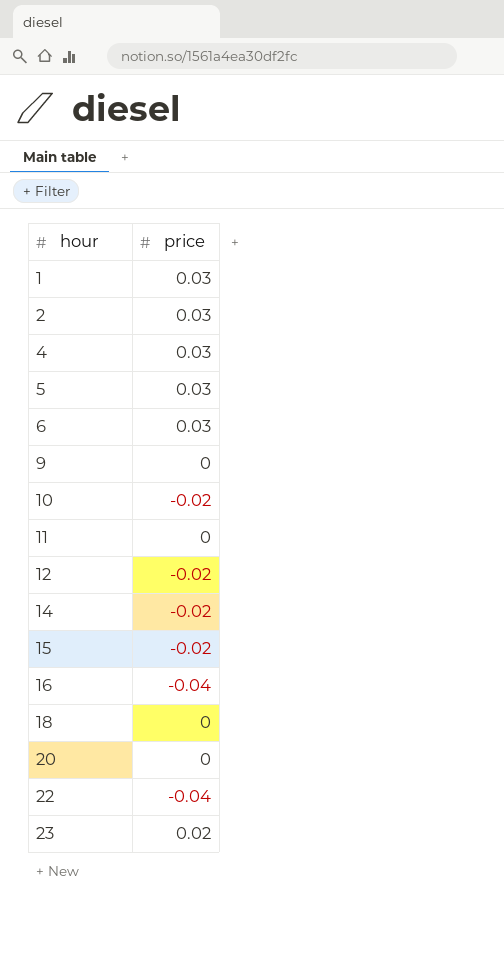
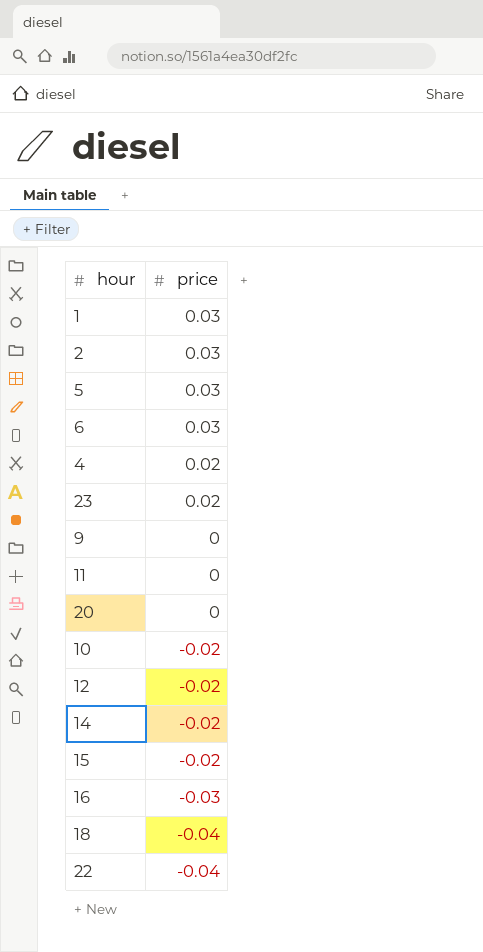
row order: hour ascending -> price descending
4 | price: 0.03 -> 0.02
16 | price: -0.04 -> -0.03
18 | price: 0 -> -0.04

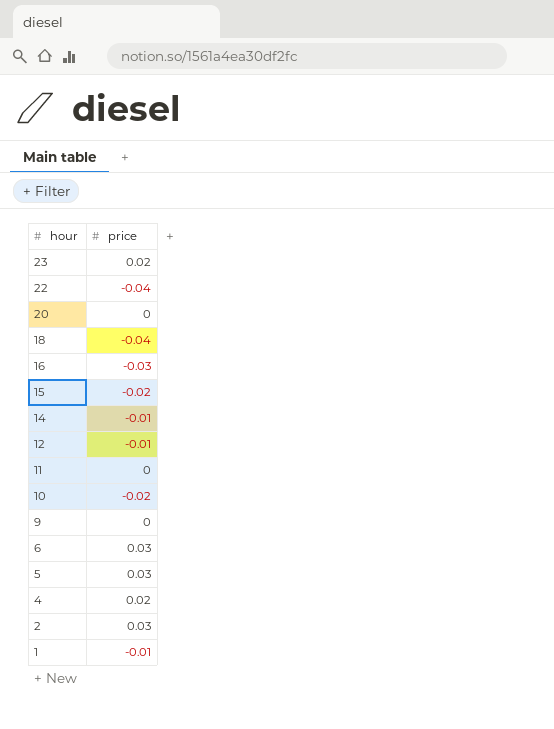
row order: price descending -> hour descending
14 | price: -0.02 -> -0.01
12 | price: -0.02 -> -0.01
1 | price: 0.03 -> -0.01

